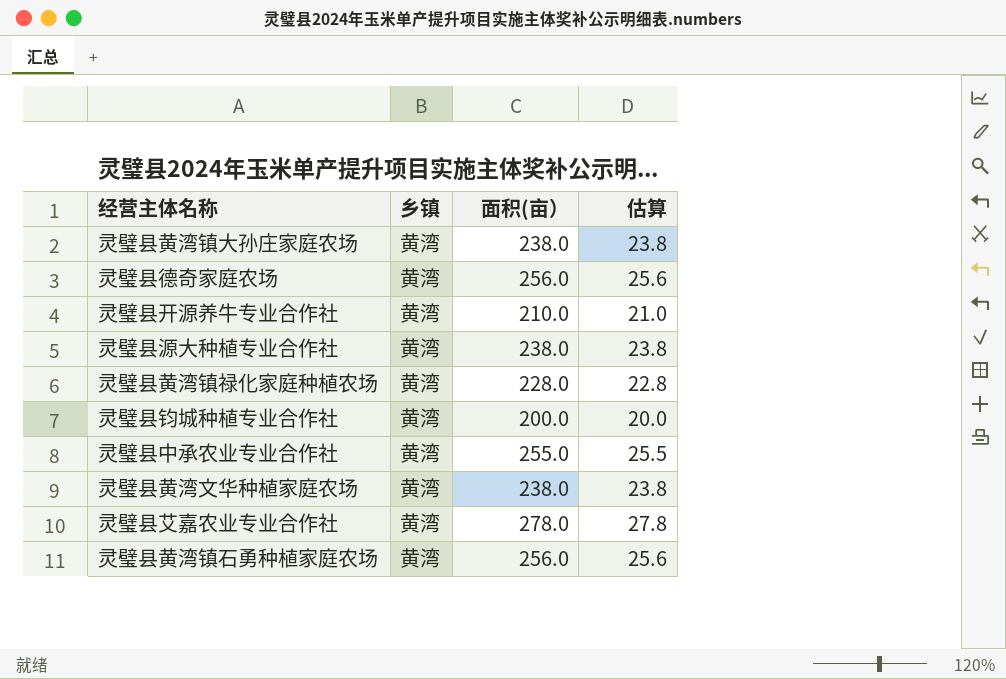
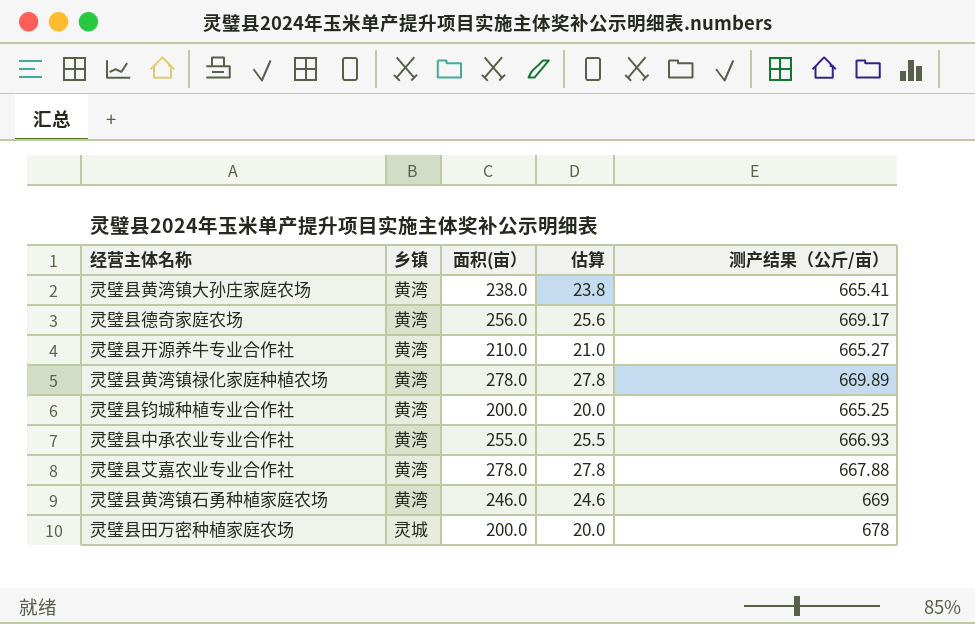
column 测产结果（公斤/亩） | position: none -> 5
row 灵璧县源大种植专业合作社: 黄湾 | 238.0 | 23.8 -> none
row 灵璧县黄湾文华种植家庭农场: 黄湾 | 238.0 | 23.8 -> none
灵璧县黄湾镇禄化家庭种植农场 | 面积(亩）: 228.0 -> 278.0
灵璧县黄湾镇禄化家庭种植农场 | 估算: 22.8 -> 27.8
灵璧县黄湾镇石勇种植家庭农场 | 面积(亩）: 256.0 -> 246.0
灵璧县黄湾镇石勇种植家庭农场 | 估算: 25.6 -> 24.6
row 灵璧县田万密种植家庭农场: none -> 灵城 | 200.0 | 20.0 | 678

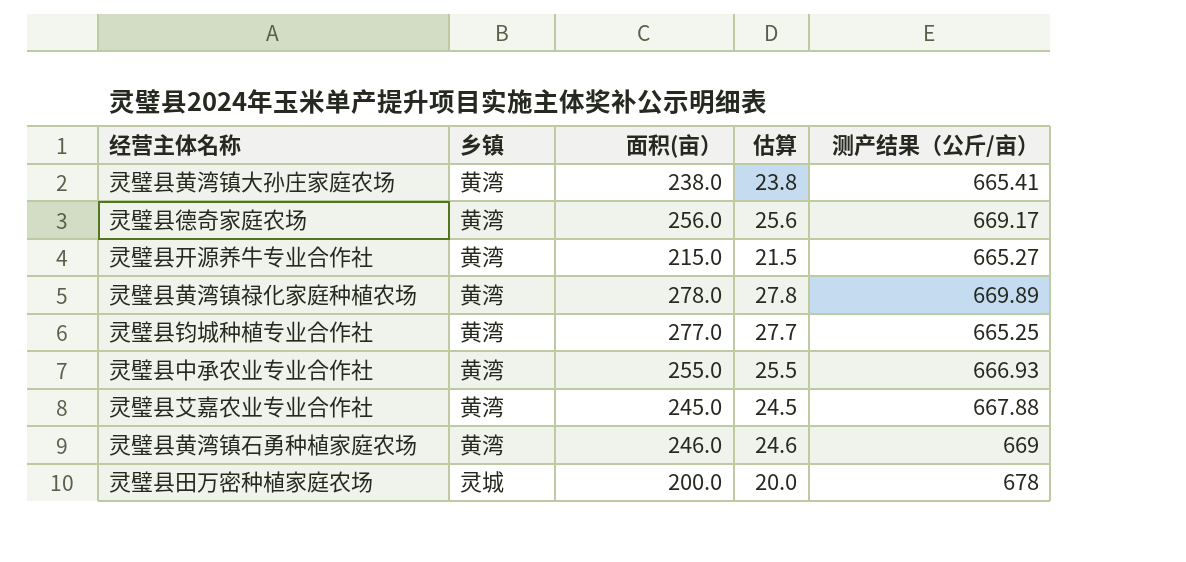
灵璧县开源养牛专业合作社 | 面积(亩）: 210.0 -> 215.0
灵璧县开源养牛专业合作社 | 估算: 21.0 -> 21.5
灵璧县钧城种植专业合作社 | 面积(亩）: 200.0 -> 277.0
灵璧县钧城种植专业合作社 | 估算: 20.0 -> 27.7
灵璧县艾嘉农业专业合作社 | 面积(亩）: 278.0 -> 245.0
灵璧县艾嘉农业专业合作社 | 估算: 27.8 -> 24.5

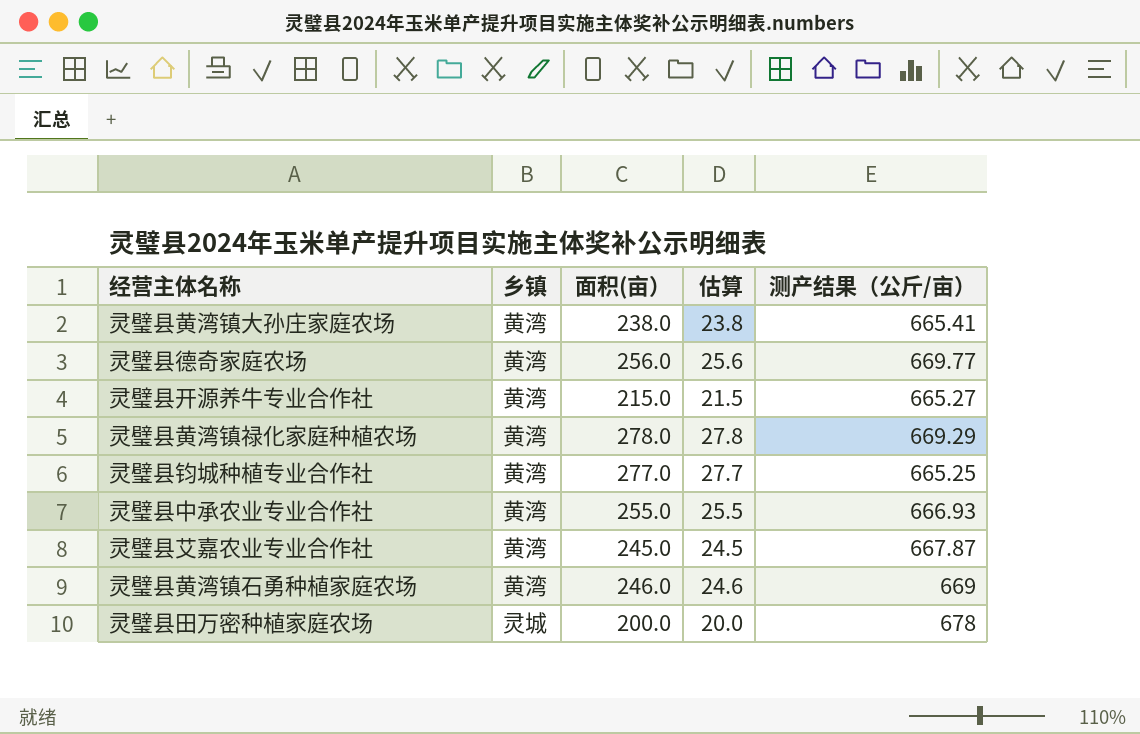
灵璧县德奇家庭农场 | 测产结果（公斤/亩）: 669.17 -> 669.77
灵璧县黄湾镇禄化家庭种植农场 | 测产结果（公斤/亩）: 669.89 -> 669.29
灵璧县艾嘉农业专业合作社 | 测产结果（公斤/亩）: 667.88 -> 667.87

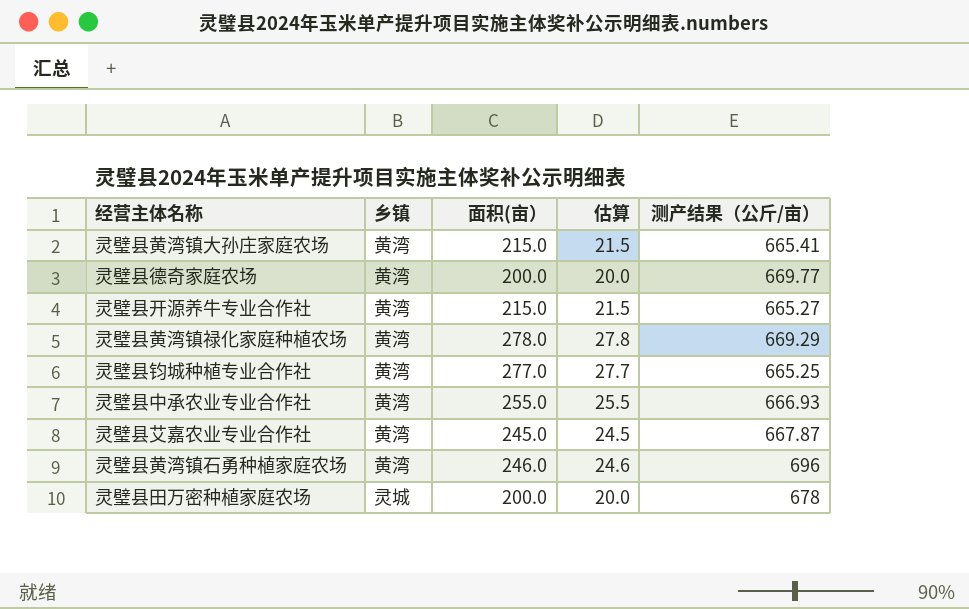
灵璧县黄湾镇大孙庄家庭农场 | 面积(亩）: 238.0 -> 215.0
灵璧县黄湾镇大孙庄家庭农场 | 估算: 23.8 -> 21.5
灵璧县德奇家庭农场 | 面积(亩）: 256.0 -> 200.0
灵璧县德奇家庭农场 | 估算: 25.6 -> 20.0
灵璧县黄湾镇石勇种植家庭农场 | 测产结果（公斤/亩）: 669 -> 696

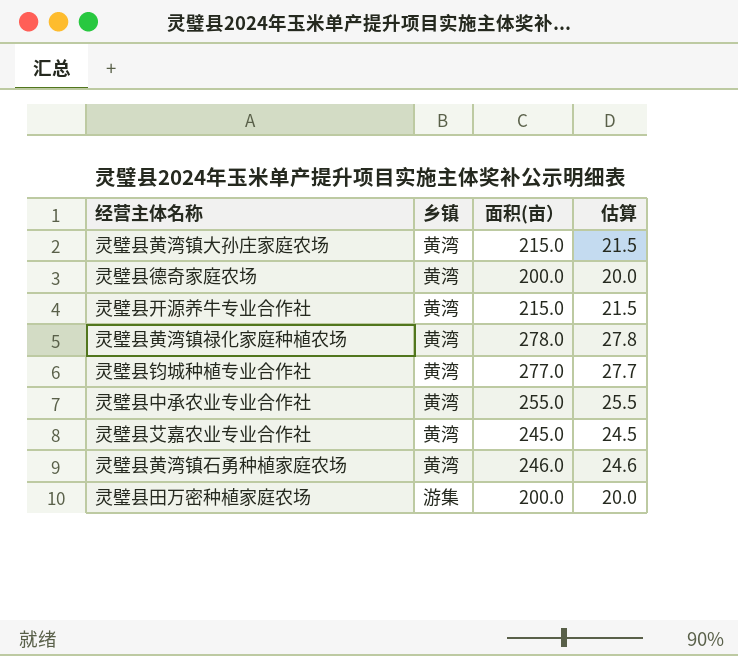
column 测产结果（公斤/亩） | position: 5 -> none
灵璧县田万密种植家庭农场 | 乡镇: 灵城 -> 游集

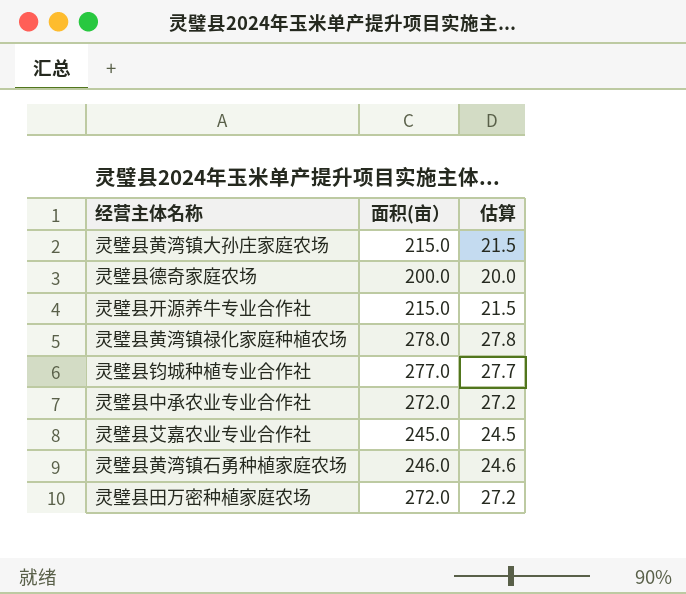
column 乡镇 | position: 2 -> none
灵璧县中承农业专业合作社 | 面积(亩）: 255.0 -> 272.0
灵璧县中承农业专业合作社 | 估算: 25.5 -> 27.2
灵璧县田万密种植家庭农场 | 面积(亩）: 200.0 -> 272.0
灵璧县田万密种植家庭农场 | 估算: 20.0 -> 27.2

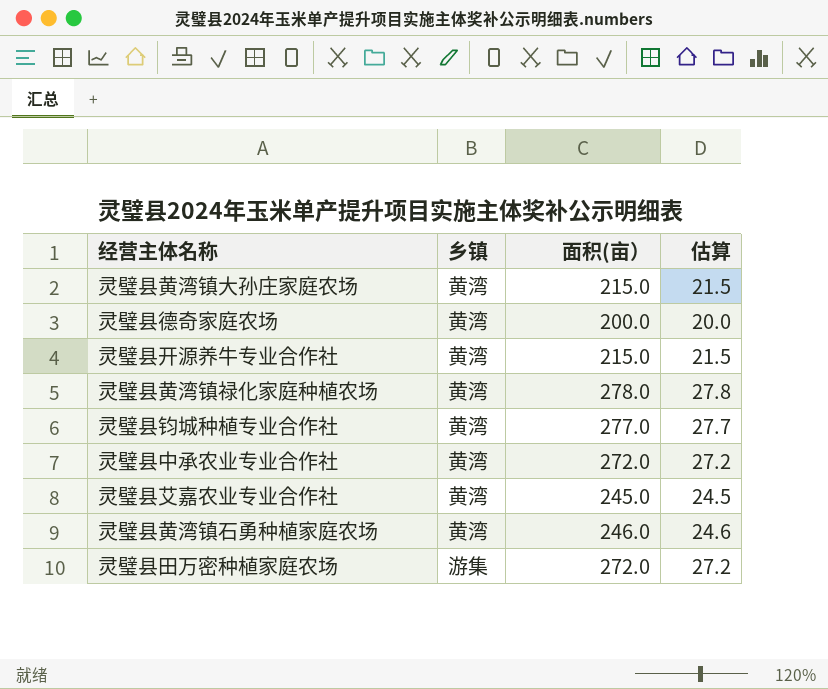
column 乡镇 | position: none -> 2

